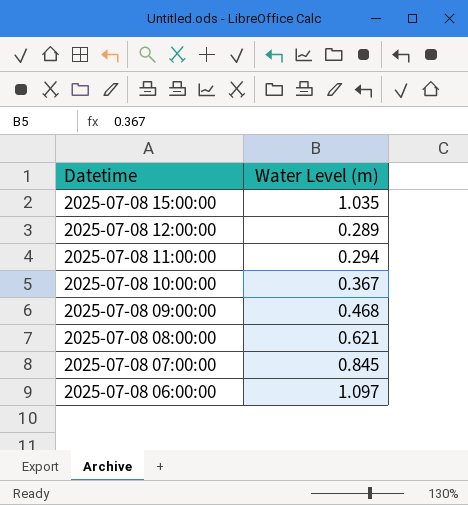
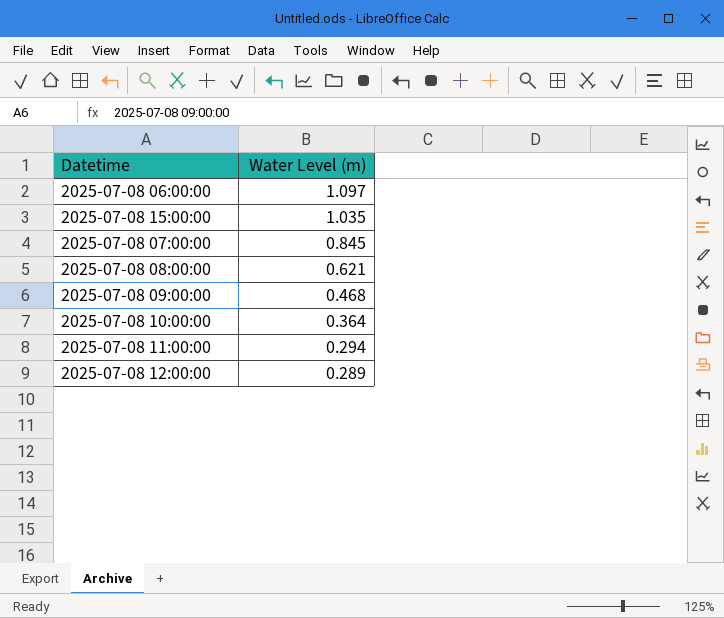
row order: Datetime descending -> Water Level (m) descending
2025-07-08 10:00:00 | Water Level (m): 0.367 -> 0.364

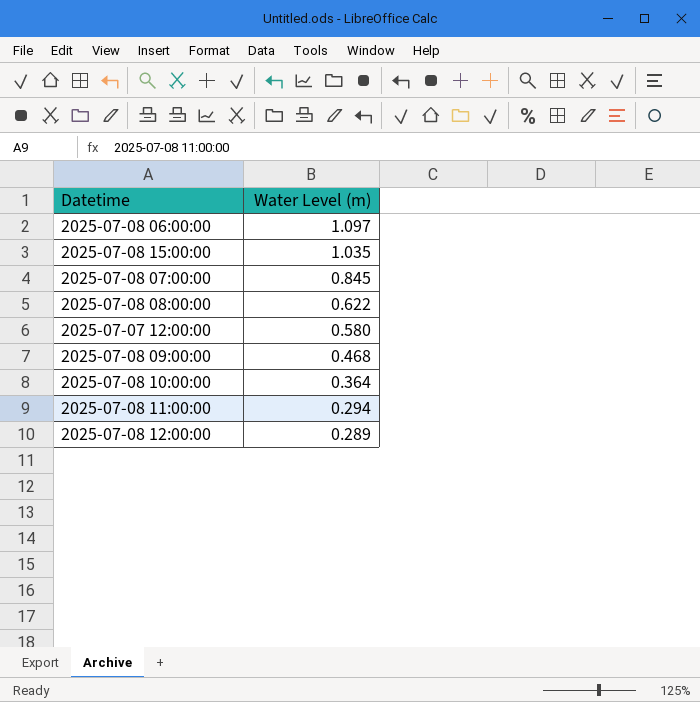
2025-07-08 08:00:00 | Water Level (m): 0.621 -> 0.622
row 2025-07-07 12:00:00: none -> 0.580

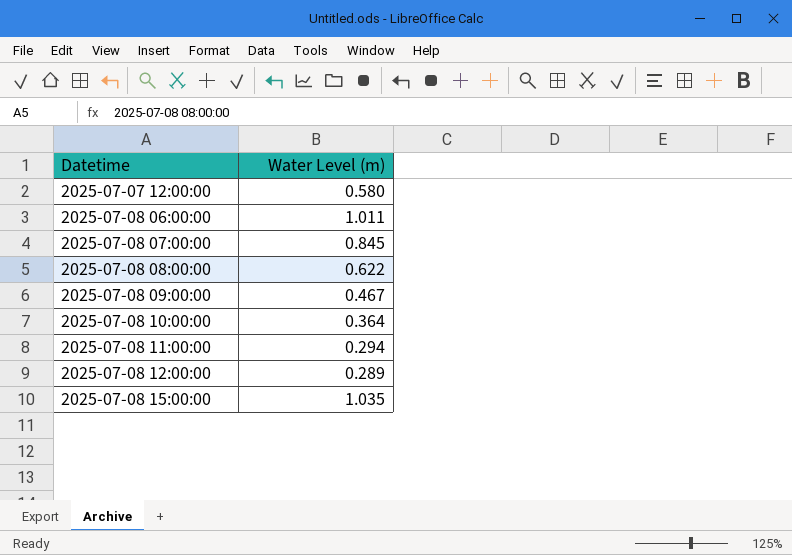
row order: Water Level (m) descending -> Datetime ascending
2025-07-08 06:00:00 | Water Level (m): 1.097 -> 1.011
2025-07-08 09:00:00 | Water Level (m): 0.468 -> 0.467

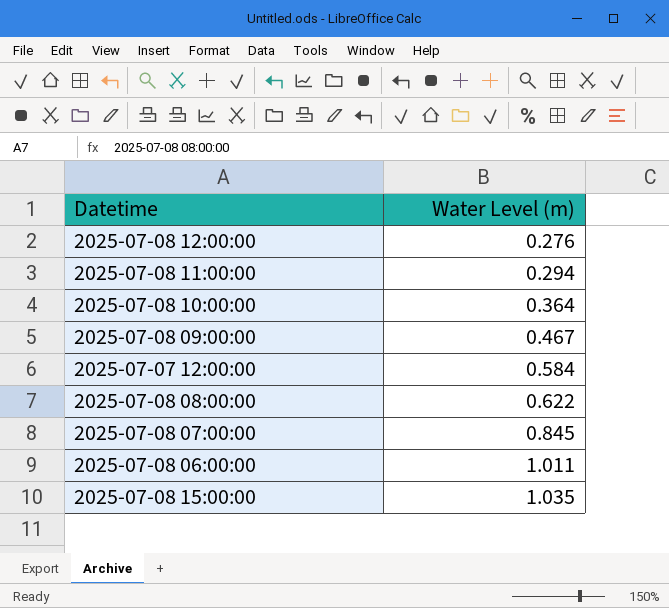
row order: Datetime ascending -> Water Level (m) ascending
2025-07-08 12:00:00 | Water Level (m): 0.289 -> 0.276
2025-07-07 12:00:00 | Water Level (m): 0.580 -> 0.584

